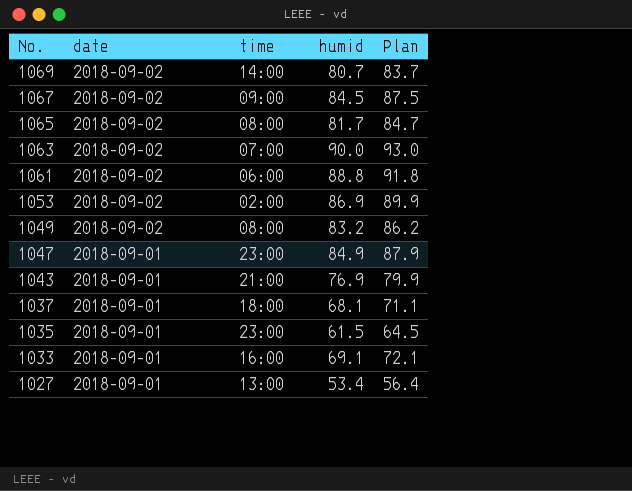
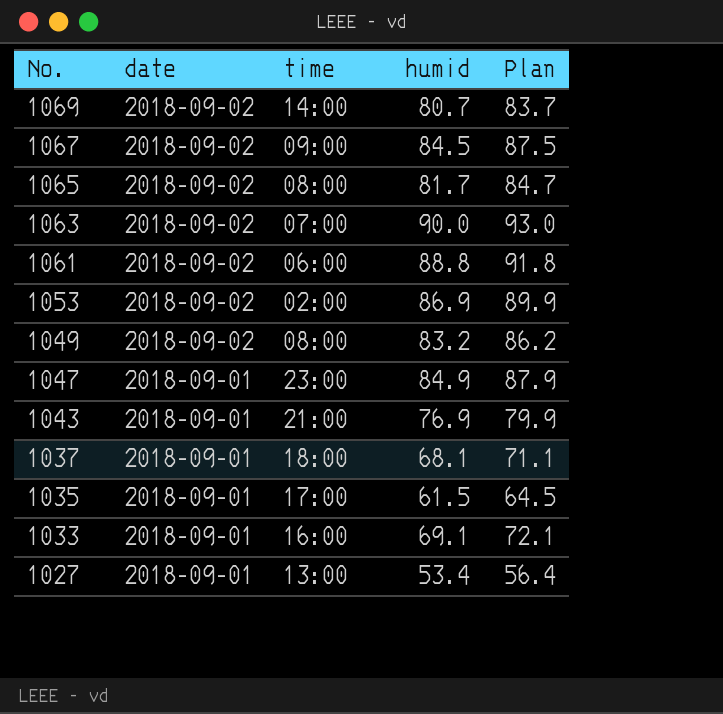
1035 | time: 23:00 -> 17:00

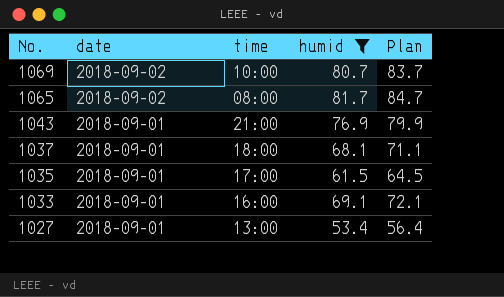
filter: none -> humid <= 81.7
1069 | time: 14:00 -> 10:00

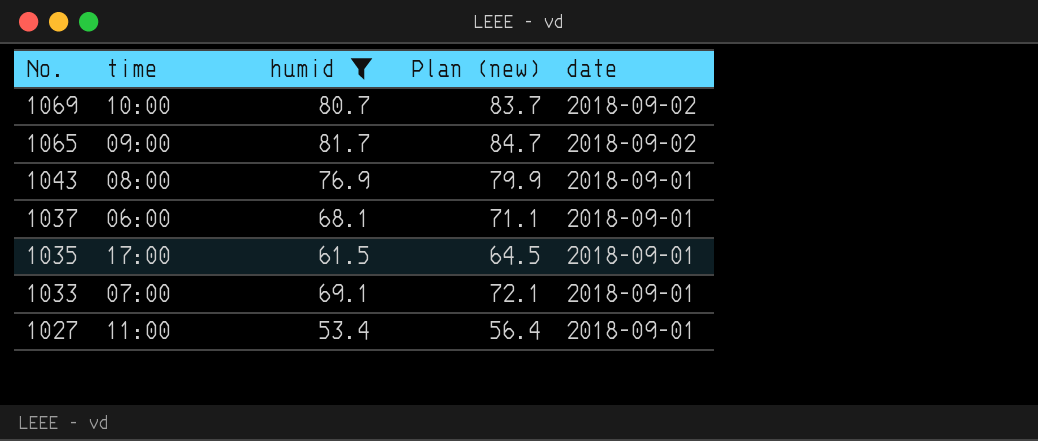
column name: Plan -> Plan (new)
column date | position: 2 -> 5
1065 | time: 08:00 -> 09:00
1043 | time: 21:00 -> 08:00
1037 | time: 18:00 -> 06:00
1033 | time: 16:00 -> 07:00
1027 | time: 13:00 -> 11:00

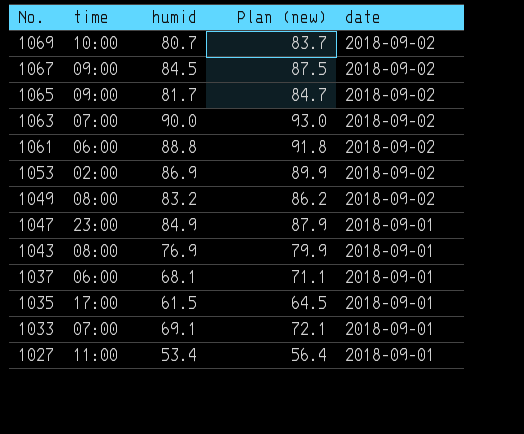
filter: humid <= 81.7 -> none

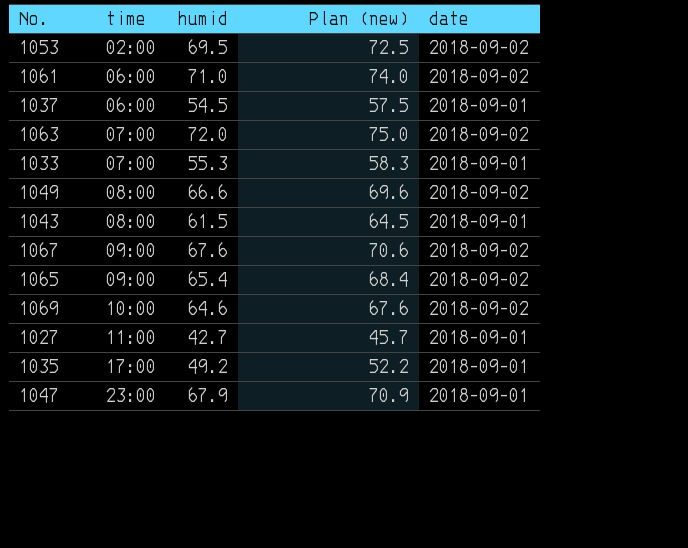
row order: No. descending -> time ascending
1053 | humid: 86.9 -> 69.5
1053 | Plan (new): 89.9 -> 72.5
1061 | humid: 88.8 -> 71.0
1061 | Plan (new): 91.8 -> 74.0
1037 | humid: 68.1 -> 54.5
1037 | Plan (new): 71.1 -> 57.5
1063 | humid: 90.0 -> 72.0
1063 | Plan (new): 93.0 -> 75.0
1033 | humid: 69.1 -> 55.3
1033 | Plan (new): 72.1 -> 58.3
1049 | humid: 83.2 -> 66.6
1049 | Plan (new): 86.2 -> 69.6
1043 | humid: 76.9 -> 61.5
1043 | Plan (new): 79.9 -> 64.5
1067 | humid: 84.5 -> 67.6
1067 | Plan (new): 87.5 -> 70.6
1065 | humid: 81.7 -> 65.4
1065 | Plan (new): 84.7 -> 68.4
1069 | humid: 80.7 -> 64.6
1069 | Plan (new): 83.7 -> 67.6
1027 | humid: 53.4 -> 42.7
1027 | Plan (new): 56.4 -> 45.7
1035 | humid: 61.5 -> 49.2
1035 | Plan (new): 64.5 -> 52.2
1047 | humid: 84.9 -> 67.9
1047 | Plan (new): 87.9 -> 70.9

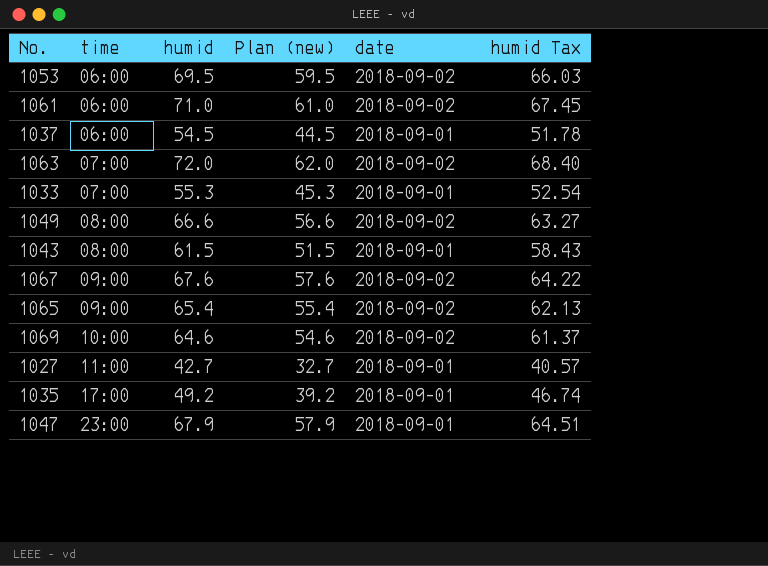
column Plan (new) | formula: [humid] + 3 -> [humid] - 10
column humid Tax | formula: none -> [humid] * 0.95
1053 | time: 02:00 -> 06:00

